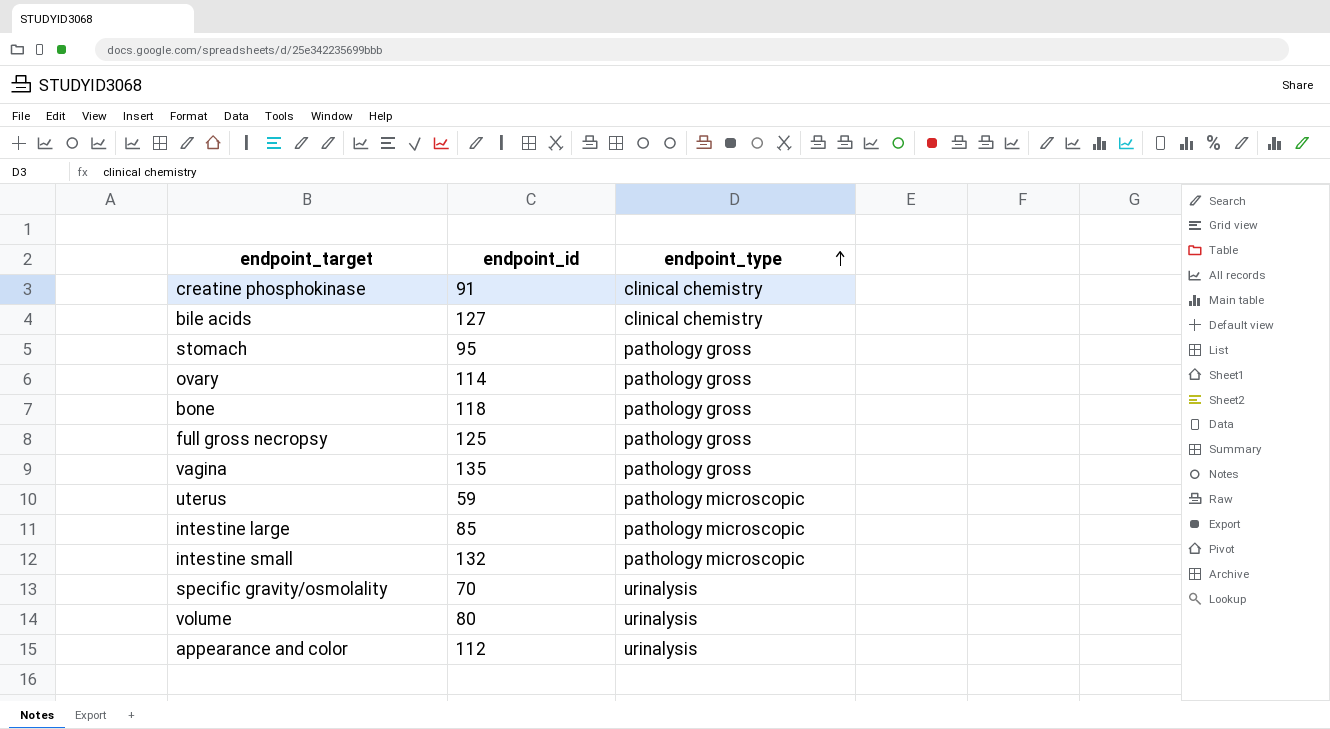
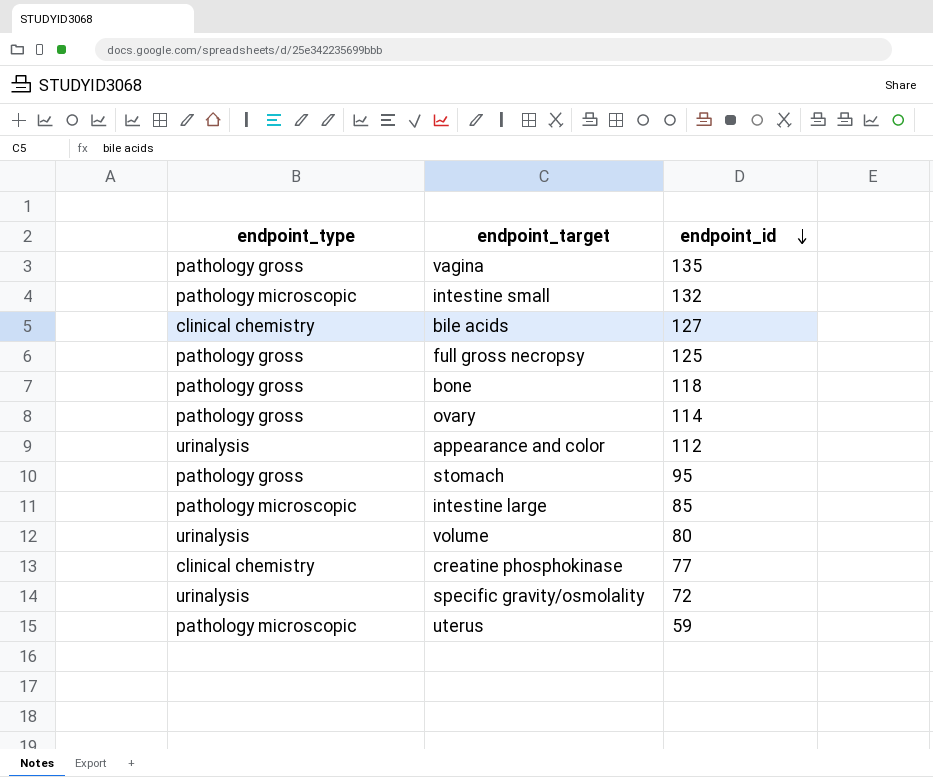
row order: endpoint_type ascending -> endpoint_id descending
column endpoint_type | position: 3 -> 1
creatine phosphokinase | endpoint_id: 91 -> 77
specific gravity/osmolality | endpoint_id: 70 -> 72

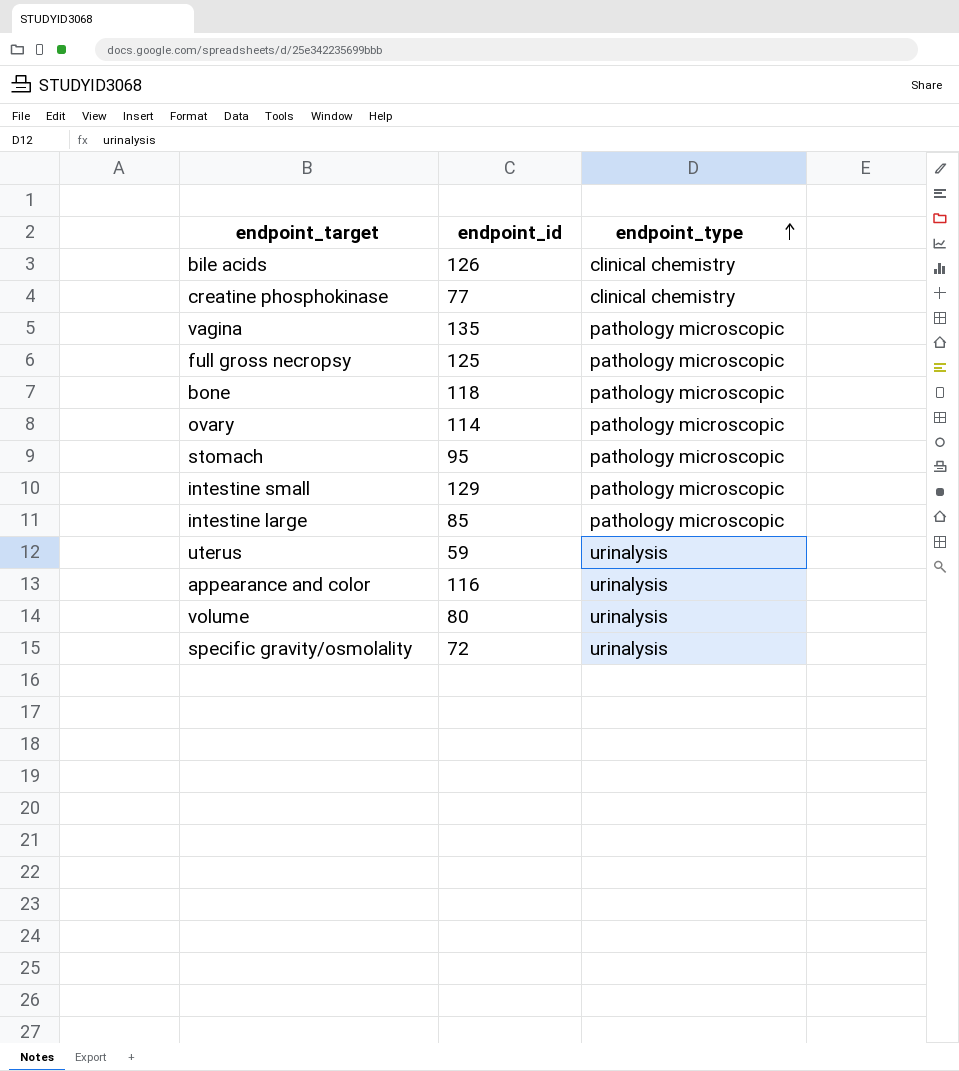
row order: endpoint_id descending -> endpoint_type ascending
column endpoint_type | position: 1 -> 3
bile acids | endpoint_id: 127 -> 126
vagina | endpoint_type: pathology gross -> pathology microscopic
full gross necropsy | endpoint_type: pathology gross -> pathology microscopic
bone | endpoint_type: pathology gross -> pathology microscopic
ovary | endpoint_type: pathology gross -> pathology microscopic
stomach | endpoint_type: pathology gross -> pathology microscopic
intestine small | endpoint_id: 132 -> 129
uterus | endpoint_type: pathology microscopic -> urinalysis
appearance and color | endpoint_id: 112 -> 116

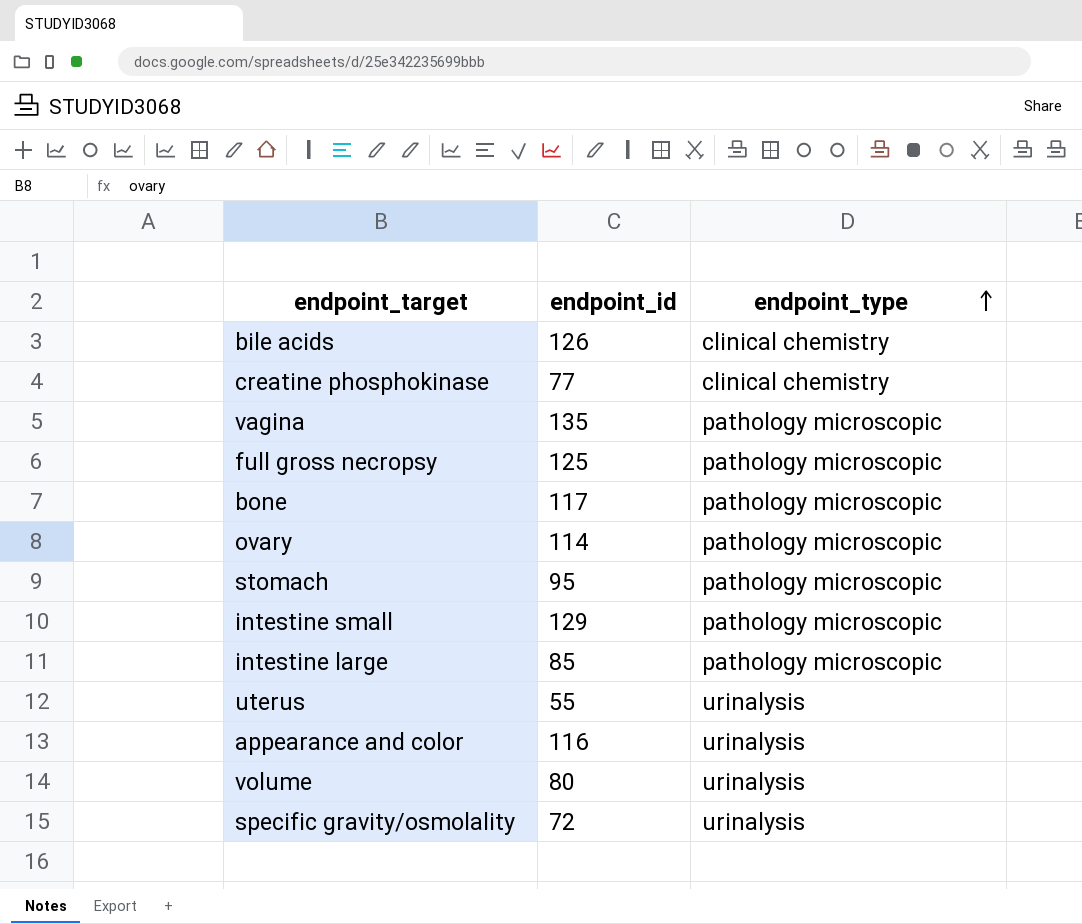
bone | endpoint_id: 118 -> 117
uterus | endpoint_id: 59 -> 55

